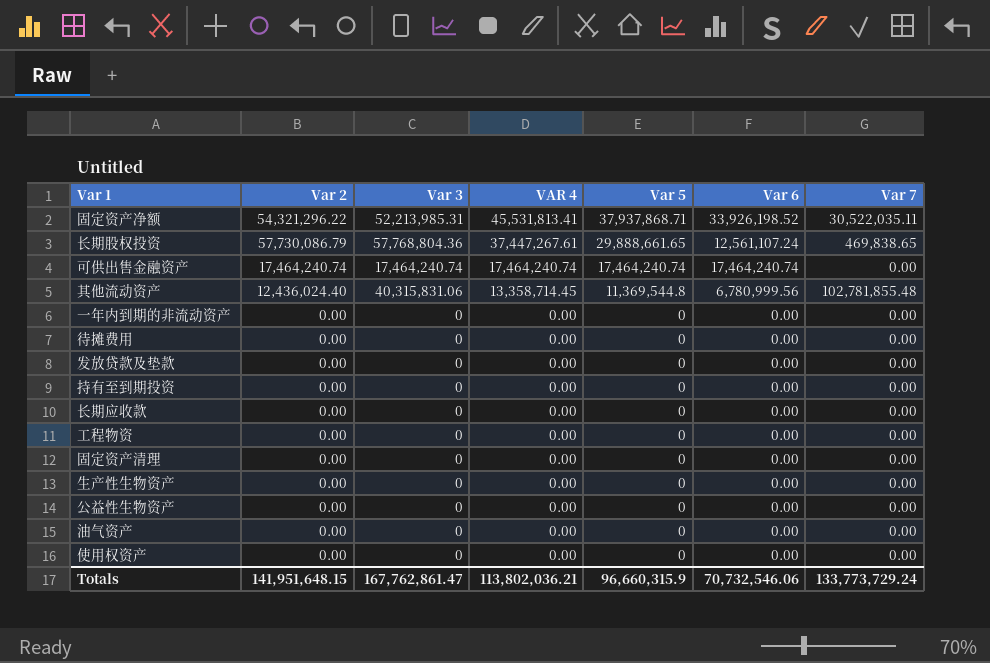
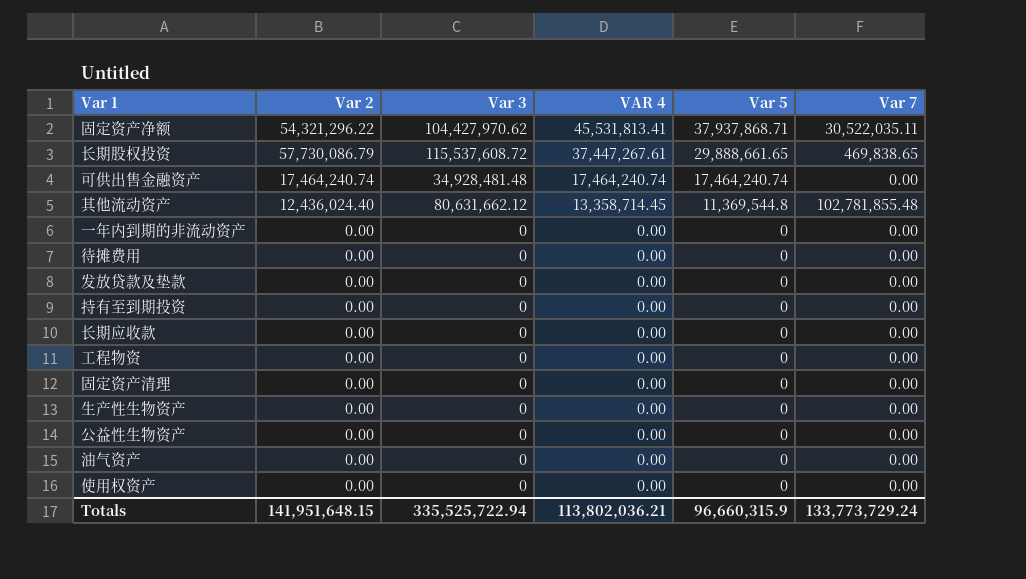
column Var 6 | position: 6 -> none
固定资产净额 | Var 3: 52,213,985.31 -> 104,427,970.62
长期股权投资 | Var 3: 57,768,804.36 -> 115,537,608.72
可供出售金融资产 | Var 3: 17,464,240.74 -> 34,928,481.48
其他流动资产 | Var 3: 40,315,831.06 -> 80,631,662.12
Totals | Var 3: 167,762,861.47 -> 335,525,722.94

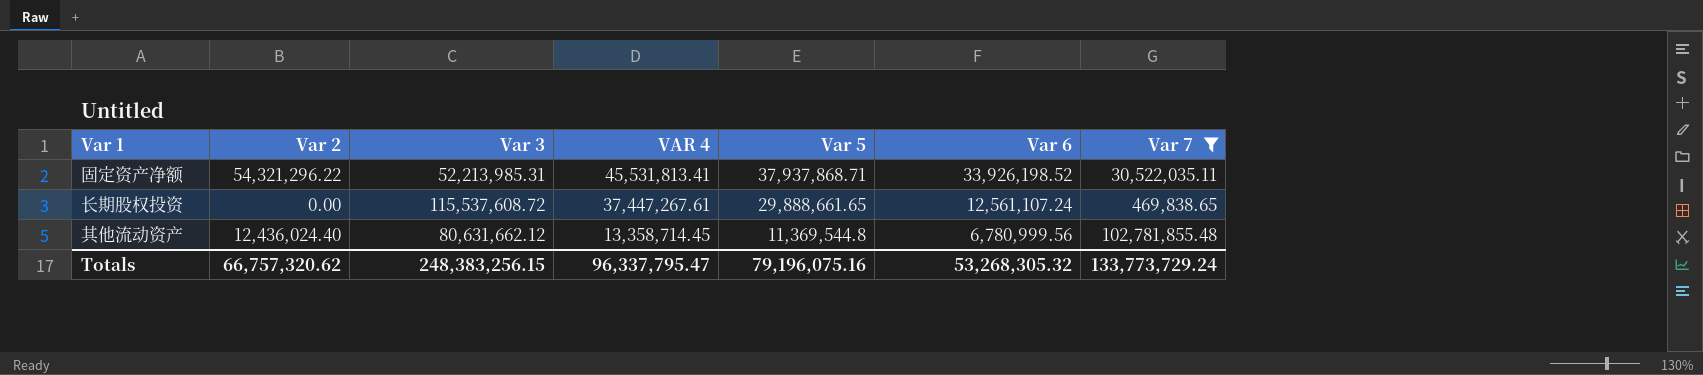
filter: none -> Var 7 != 0.00
column Var 6 | position: none -> 6
固定资产净额 | Var 3: 104,427,970.62 -> 52,213,985.31
长期股权投资 | Var 2: 57,730,086.79 -> 0.00
Totals | Var 2: 141,951,648.15 -> 66,757,320.62
Totals | Var 3: 335,525,722.94 -> 248,383,256.15
Totals | VAR 4: 113,802,036.21 -> 96,337,795.47
Totals | Var 5: 96,660,315.9 -> 79,196,075.16

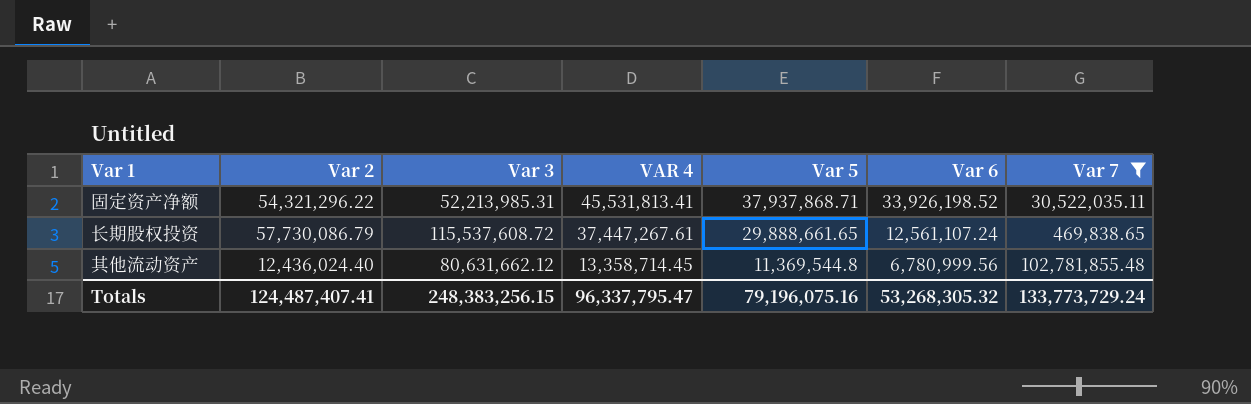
长期股权投资 | Var 2: 0.00 -> 57,730,086.79
Totals | Var 2: 66,757,320.62 -> 124,487,407.41

